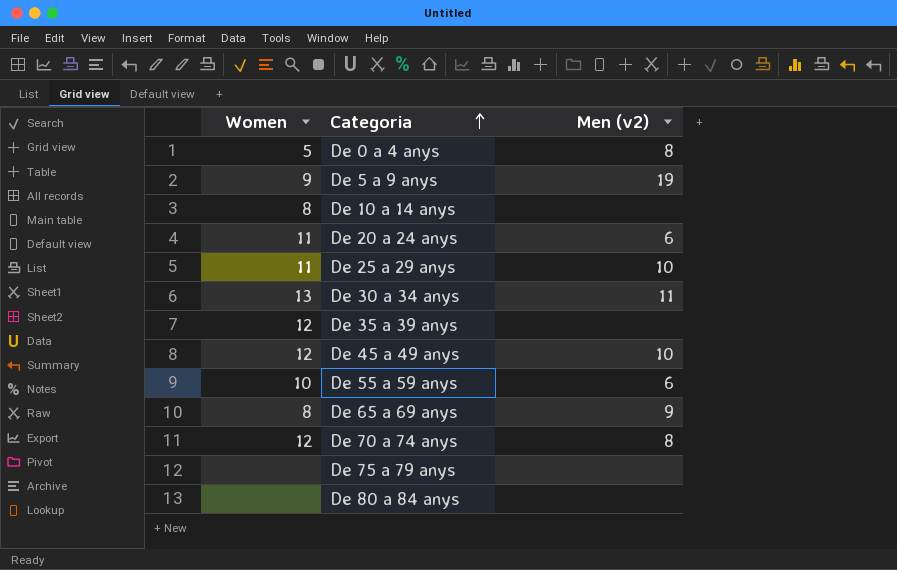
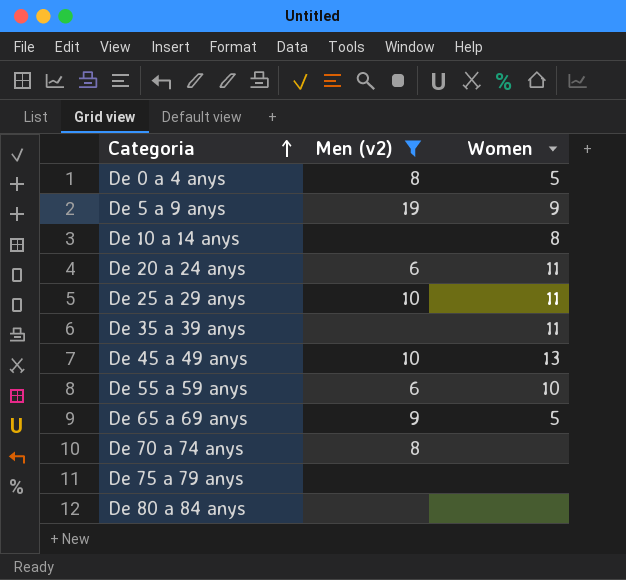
filter: none -> Men (v2) != 11
column Women | position: 1 -> 3
De 35 a 39 anys | Women: 12 -> 11
De 45 a 49 anys | Women: 12 -> 13
De 65 a 69 anys | Women: 8 -> 5
De 70 a 74 anys | Women: 12 -> none

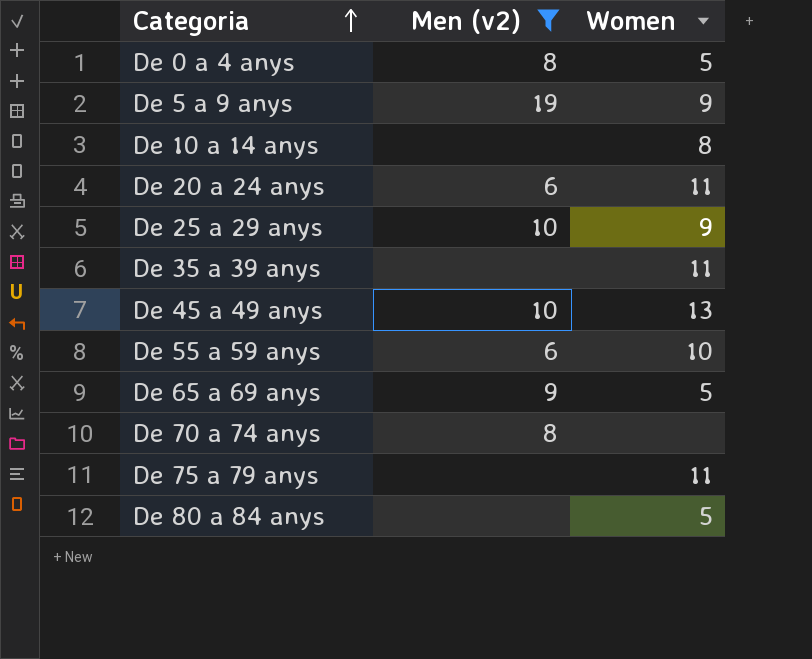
De 25 a 29 anys | Women: 11 -> 9
De 75 a 79 anys | Women: none -> 11
De 80 a 84 anys | Women: none -> 5

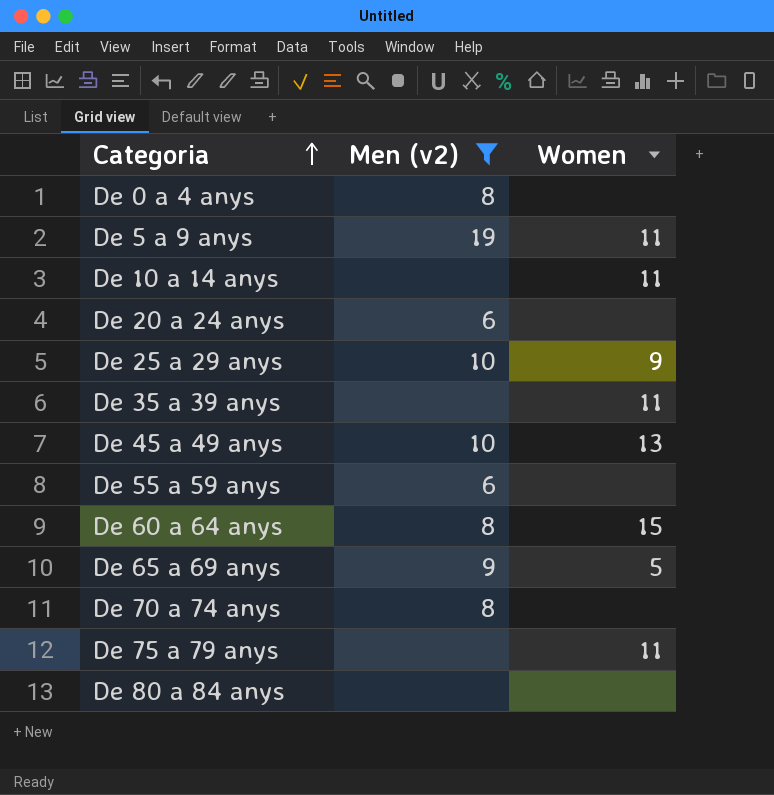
De 0 a 4 anys | Women: 5 -> none
De 5 a 9 anys | Women: 9 -> 11
De 10 a 14 anys | Women: 8 -> 11
De 20 a 24 anys | Women: 11 -> none
De 55 a 59 anys | Women: 10 -> none
row De 60 a 64 anys: none -> 8 | 15
De 80 a 84 anys | Women: 5 -> none

